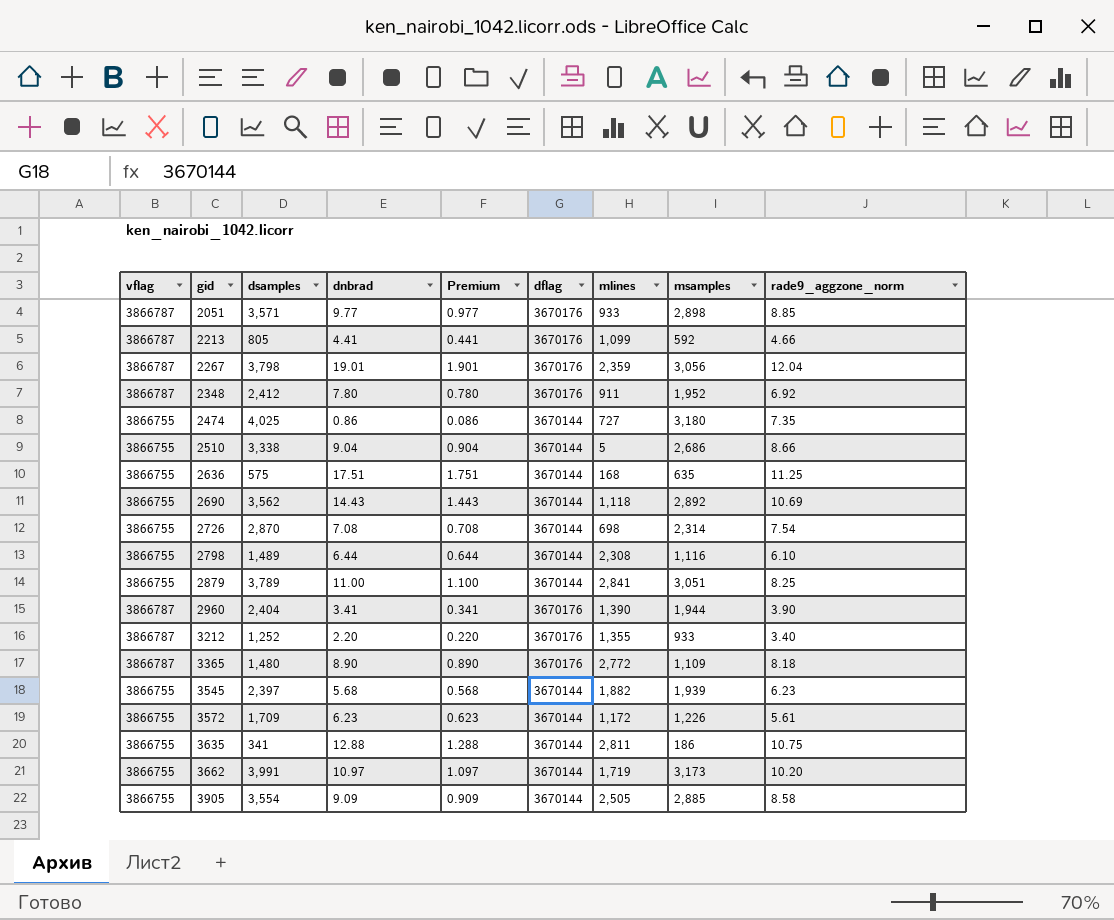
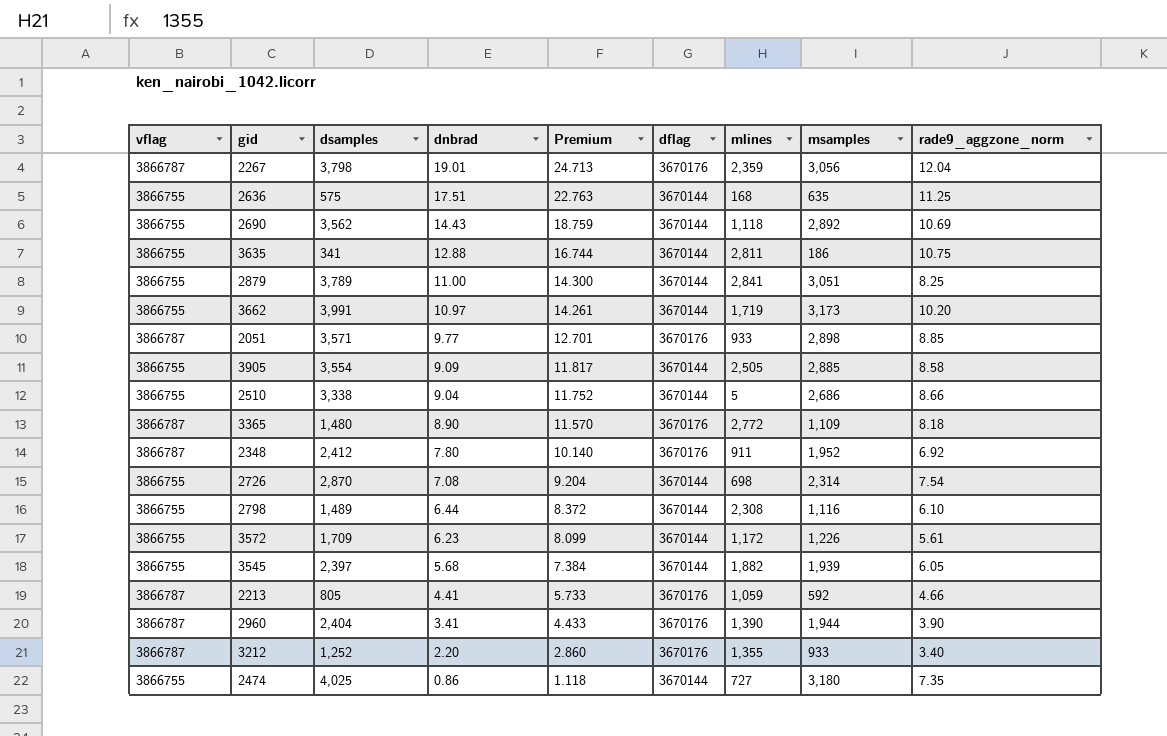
row order: gid ascending -> dnbrad descending
column Premium | formula: [dnbrad] * 0.1 -> [dnbrad] * 1.3
3545 | rade9_aggzone_norm: 6.23 -> 6.05
2213 | mlines: 1,099 -> 1,059

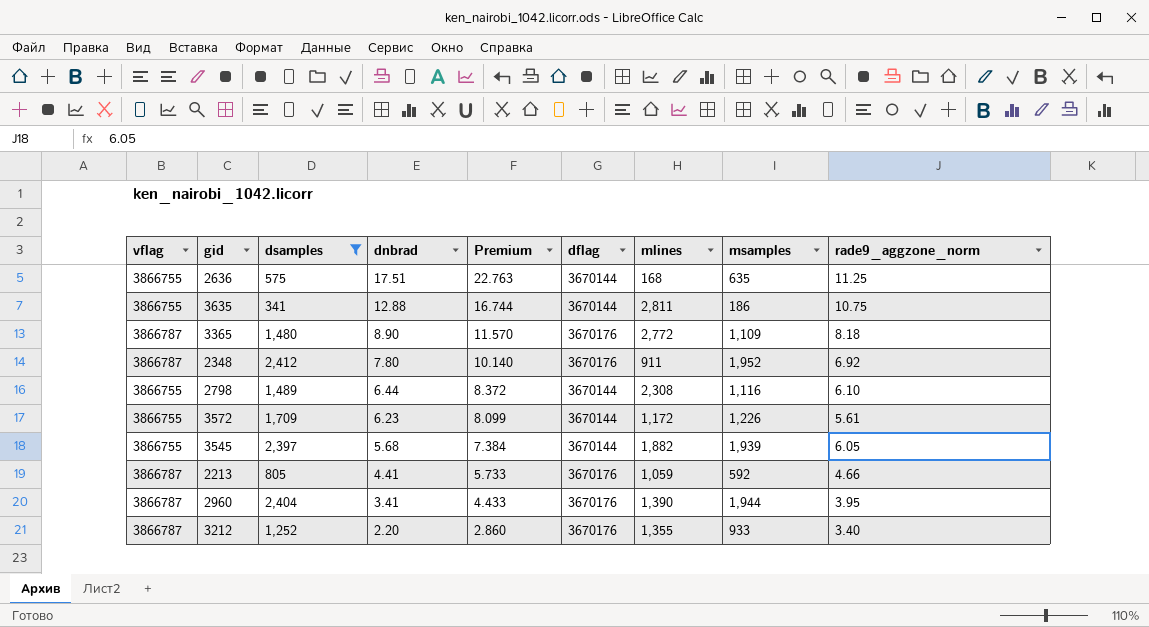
filter: none -> dsamples <= 2,412
2960 | rade9_aggzone_norm: 3.90 -> 3.95

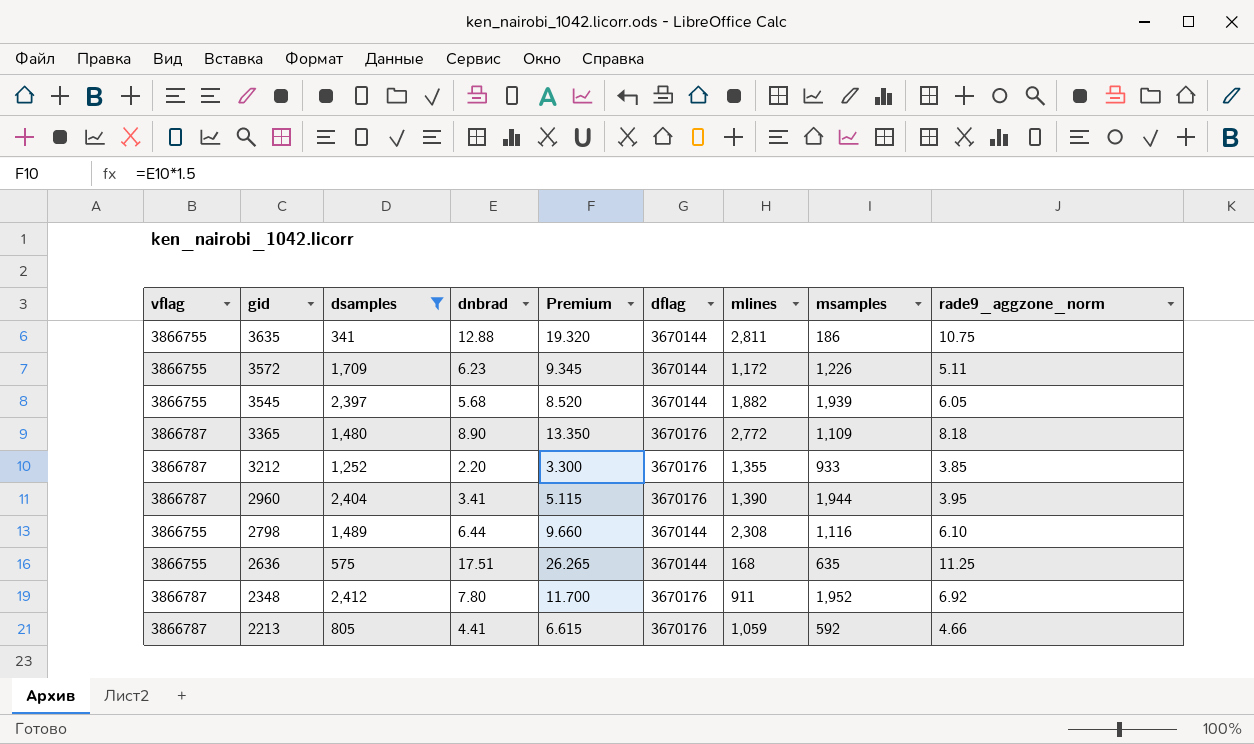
row order: dnbrad descending -> gid descending
column Premium | formula: [dnbrad] * 1.3 -> [dnbrad] * 1.5
3572 | rade9_aggzone_norm: 5.61 -> 5.11
3212 | rade9_aggzone_norm: 3.40 -> 3.85

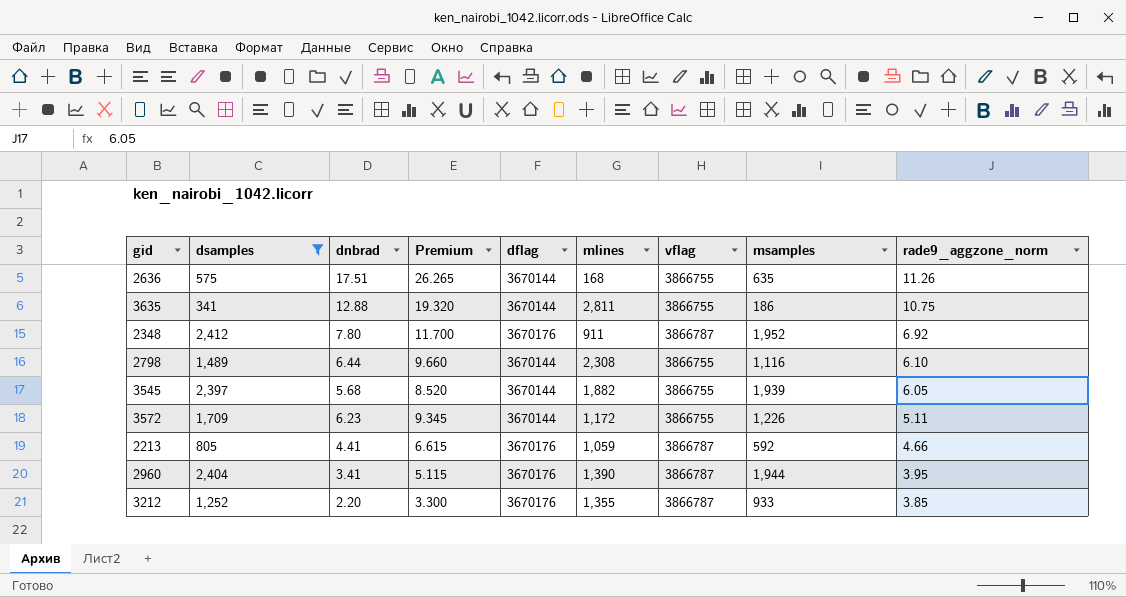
row order: gid descending -> rade9_aggzone_norm descending
column vflag | position: 1 -> 7
row 3365: 3866787 | 1,480 | 8.90 | 13.350 | 3670176 | 2,772 | 1,109 | 8.18 -> none
2636 | rade9_aggzone_norm: 11.25 -> 11.26

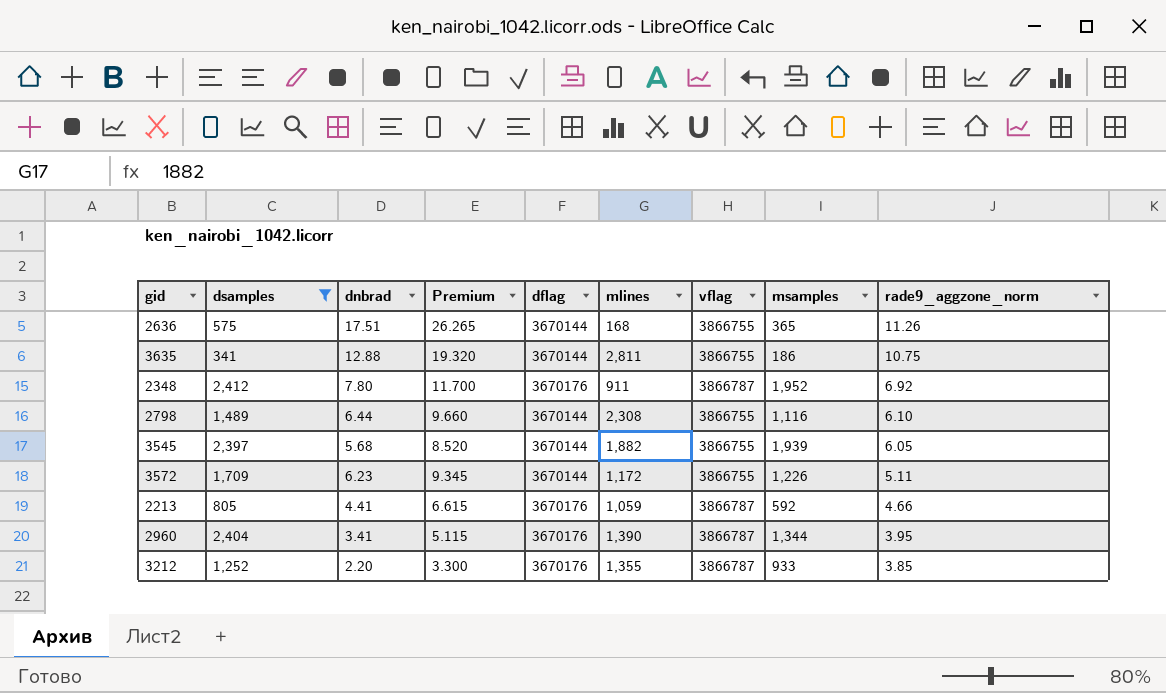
2636 | msamples: 635 -> 365
2960 | msamples: 1,944 -> 1,344

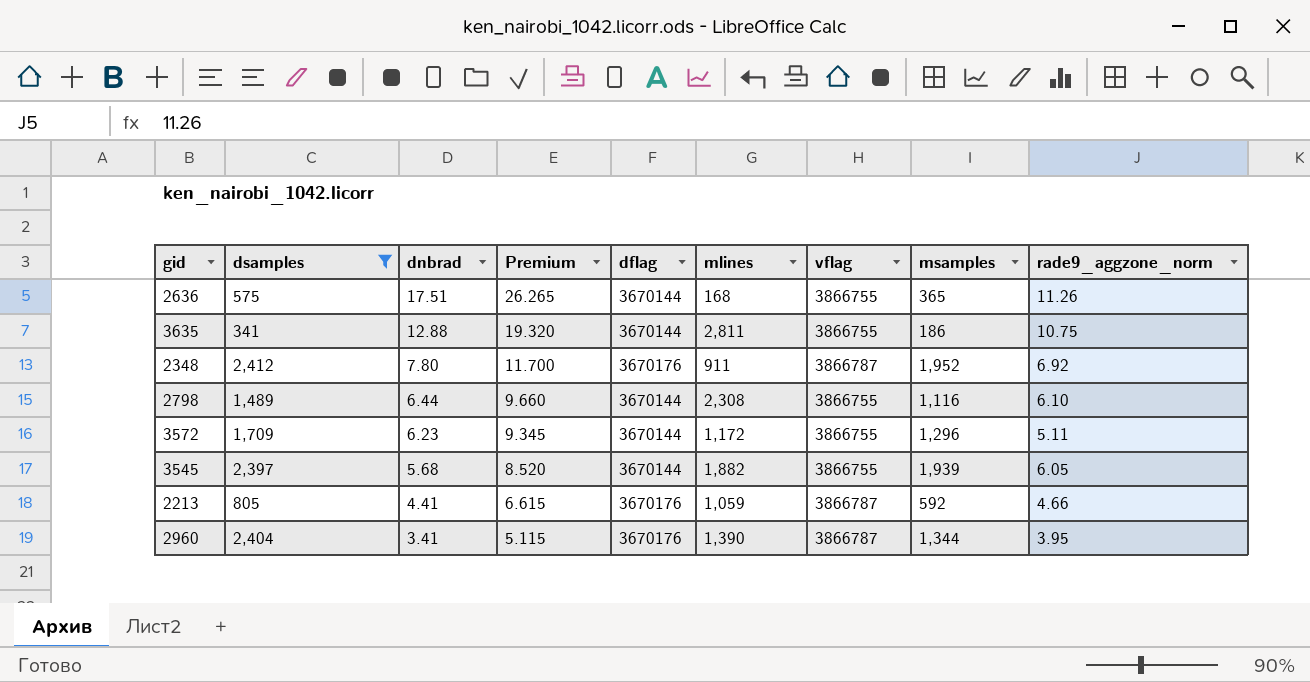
row order: rade9_aggzone_norm descending -> dnbrad descending
row 3212: 1,252 | 2.20 | 3.300 | 3670176 | 1,355 | 3866787 | 933 | 3.85 -> none
3572 | msamples: 1,226 -> 1,296

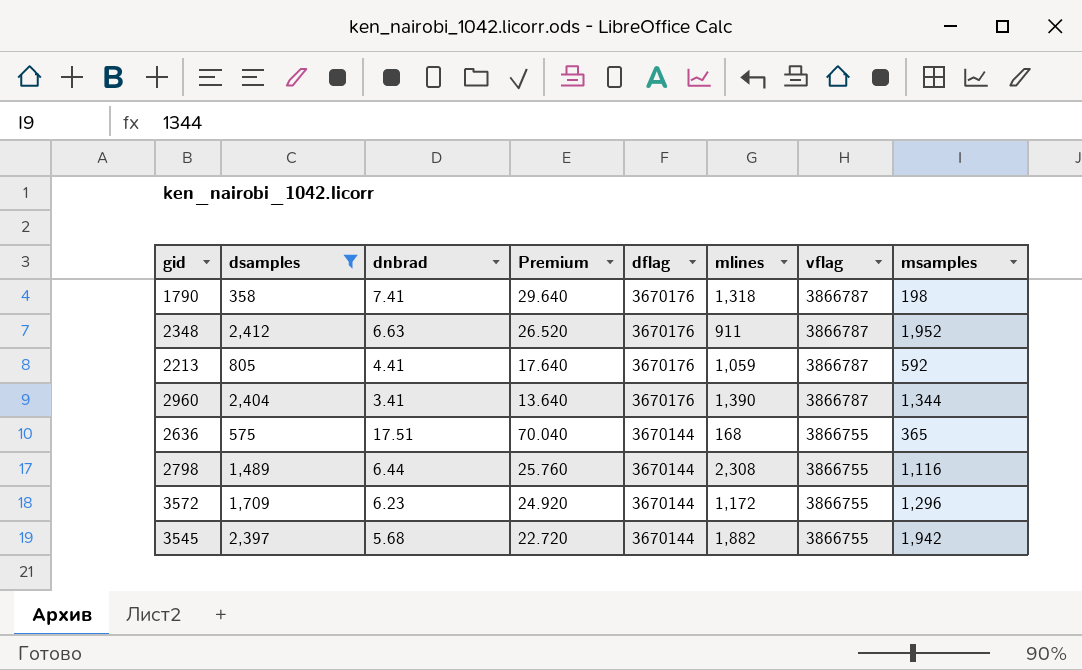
row order: dnbrad descending -> dflag descending
column rade9_aggzone_norm | position: 9 -> none
column Premium | formula: [dnbrad] * 1.5 -> [dnbrad] * 4
row 3635: 341 | 12.88 | 19.320 | 3670144 | 2,811 | 3866755 | 186 | 10.75 -> none
row 1790: none -> 358 | 7.41 | 29.640 | 3670176 | 1,318 | 3866787 | 198
2348 | dnbrad: 7.80 -> 6.63
3545 | msamples: 1,939 -> 1,942

